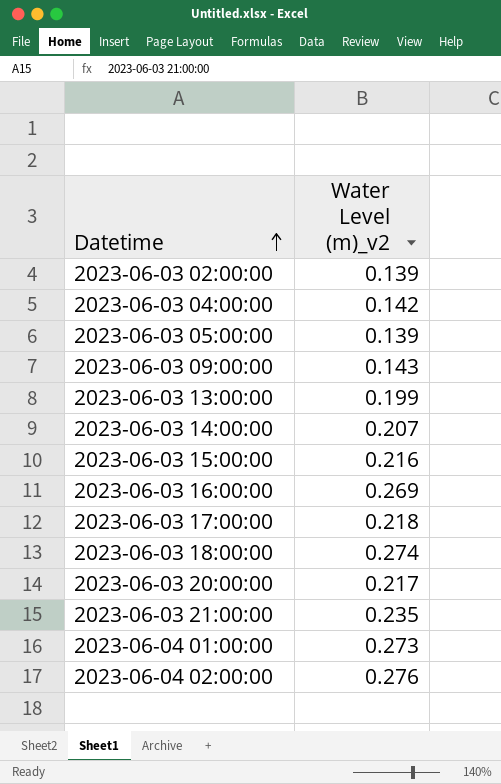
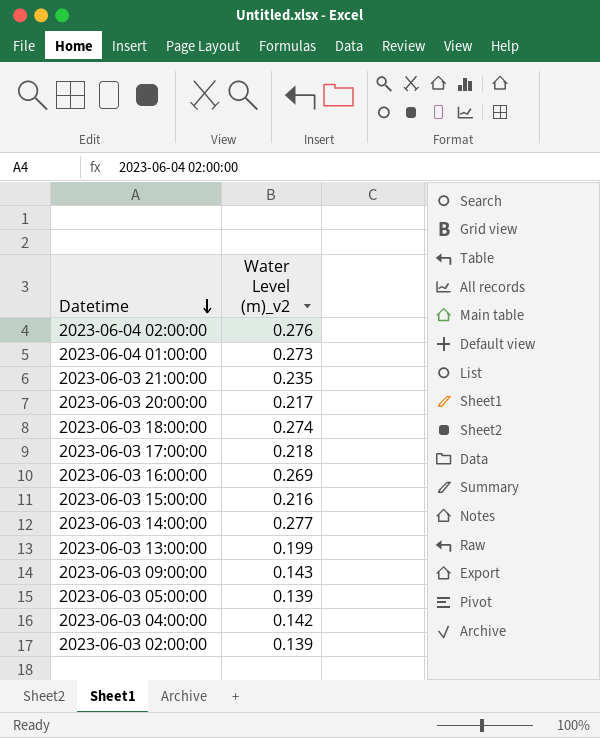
row order: Datetime ascending -> Datetime descending
2023-06-03 14:00:00 | Water Level (m)_v2: 0.207 -> 0.277

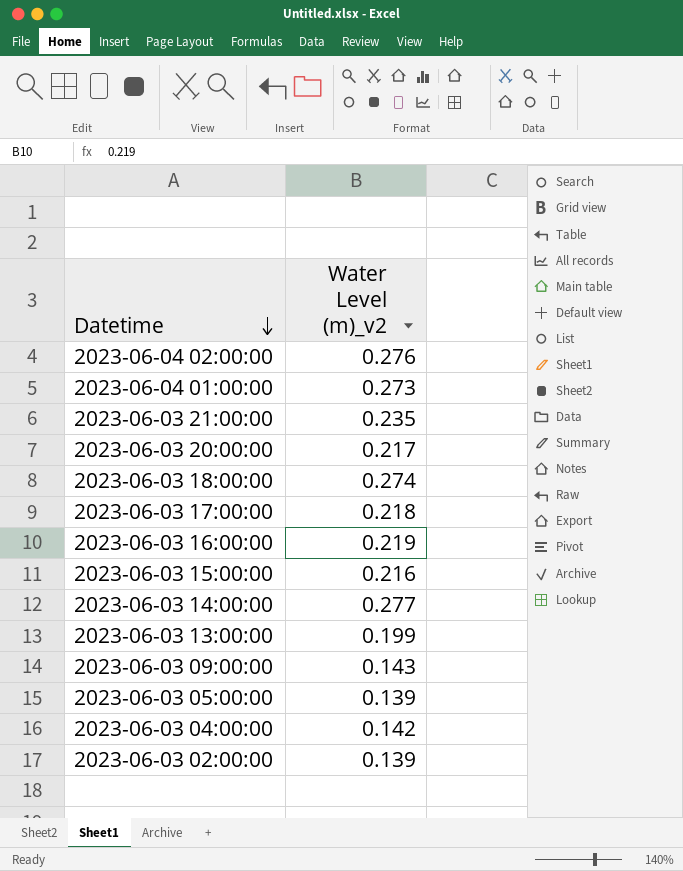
2023-06-03 16:00:00 | Water Level (m)_v2: 0.269 -> 0.219

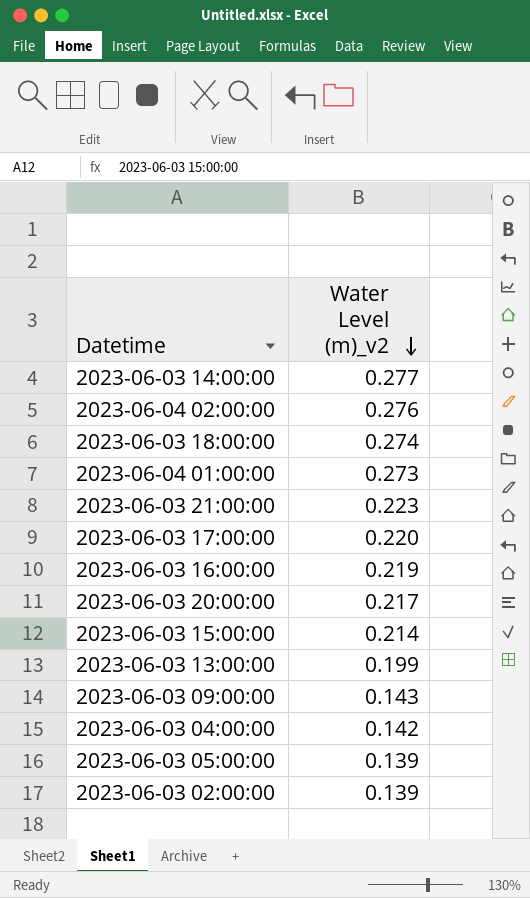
row order: Datetime descending -> Water Level (m)_v2 descending
2023-06-03 21:00:00 | Water Level (m)_v2: 0.235 -> 0.223
2023-06-03 17:00:00 | Water Level (m)_v2: 0.218 -> 0.220
2023-06-03 15:00:00 | Water Level (m)_v2: 0.216 -> 0.214

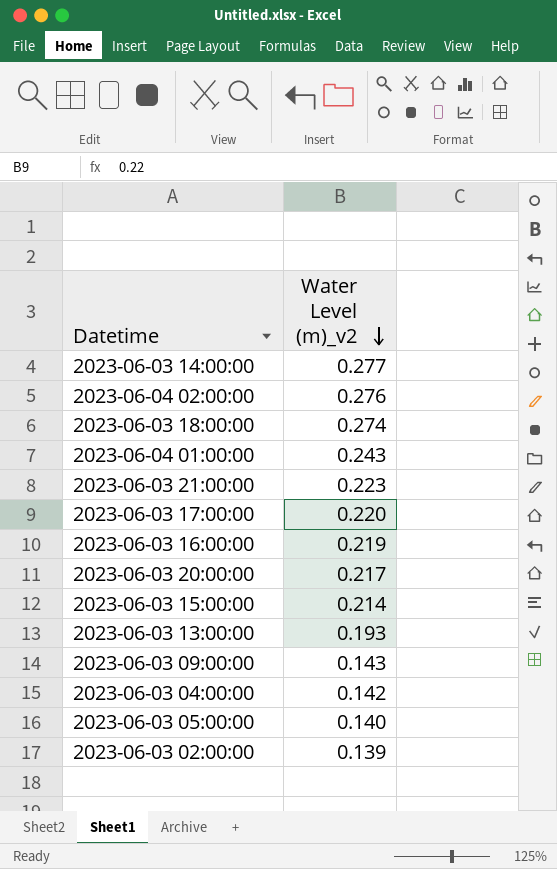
2023-06-04 01:00:00 | Water Level (m)_v2: 0.273 -> 0.243
2023-06-03 13:00:00 | Water Level (m)_v2: 0.199 -> 0.193
2023-06-03 05:00:00 | Water Level (m)_v2: 0.139 -> 0.140

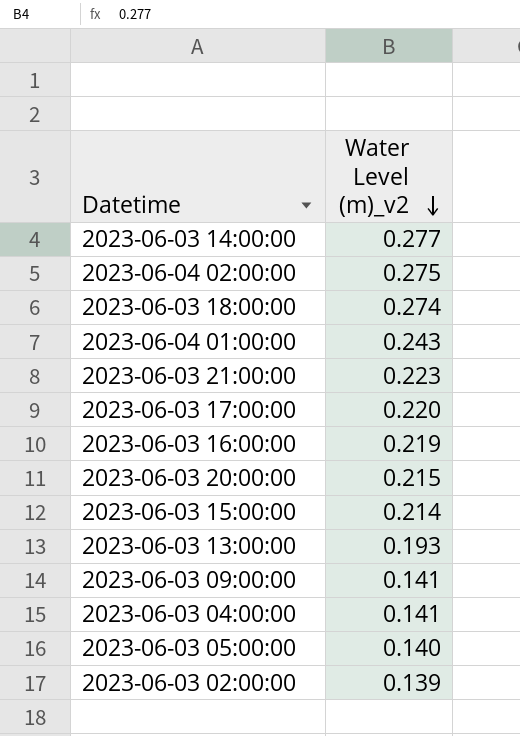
2023-06-04 02:00:00 | Water Level (m)_v2: 0.276 -> 0.275
2023-06-03 20:00:00 | Water Level (m)_v2: 0.217 -> 0.215
2023-06-03 09:00:00 | Water Level (m)_v2: 0.143 -> 0.141
2023-06-03 04:00:00 | Water Level (m)_v2: 0.142 -> 0.141

